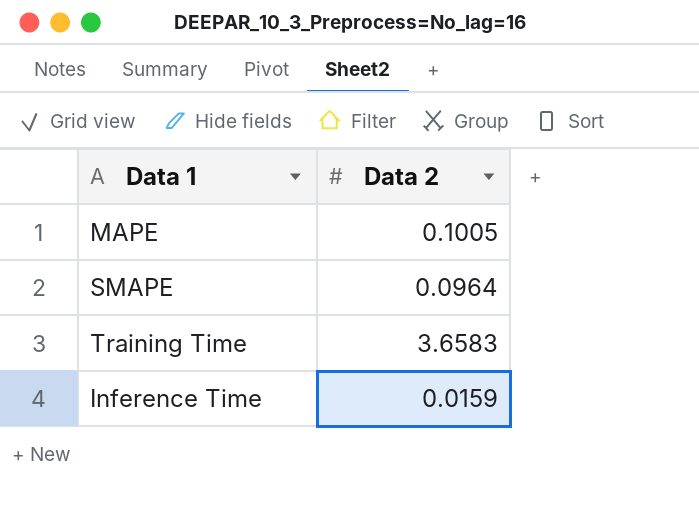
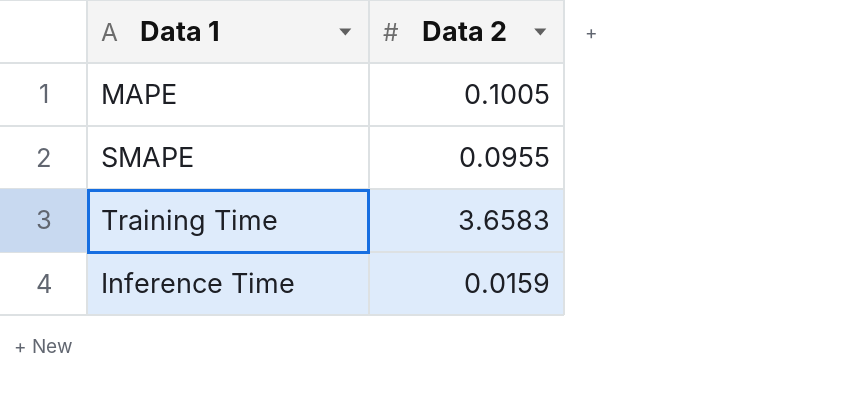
SMAPE | Data 2: 0.0964 -> 0.0955

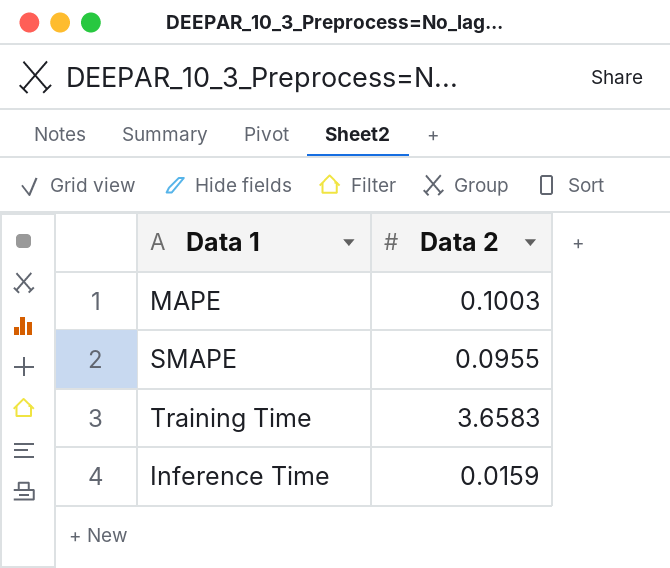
MAPE | Data 2: 0.1005 -> 0.1003

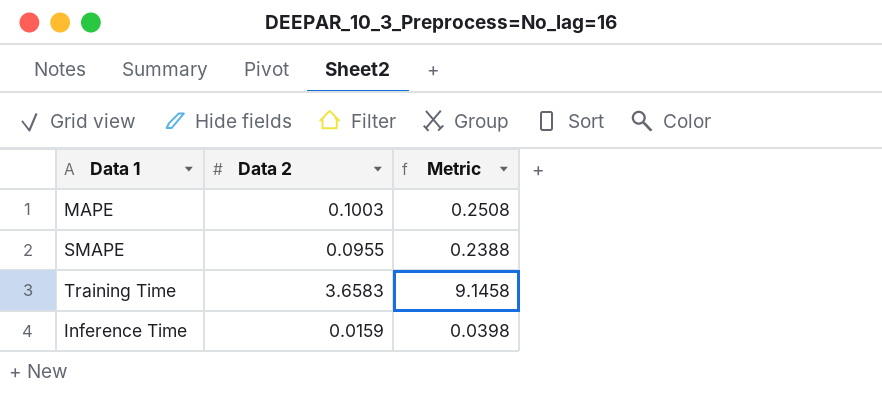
column Metric | formula: none -> [Data 2] * 2.5

